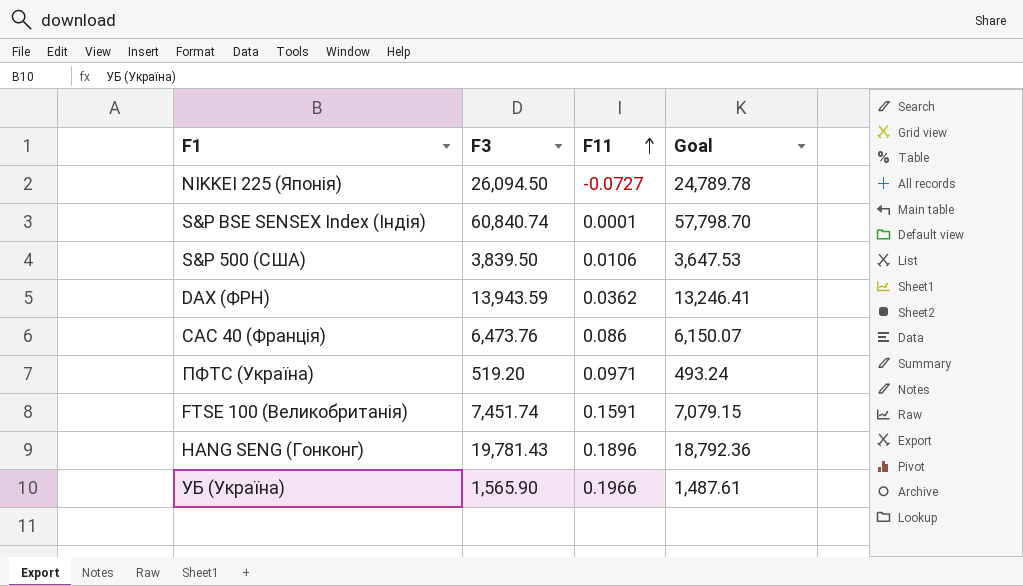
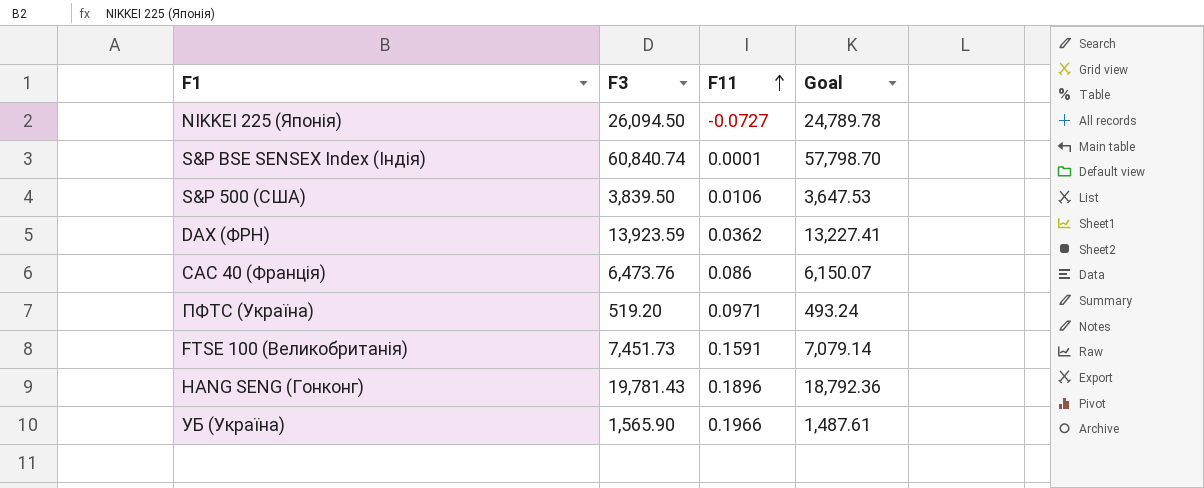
DAX (ФРН) | F3: 13,943.59 -> 13,923.59
DAX (ФРН) | Goal: 13,246.41 -> 13,227.41
FTSE 100 (Великобританія) | F3: 7,451.74 -> 7,451.73
FTSE 100 (Великобританія) | Goal: 7,079.15 -> 7,079.14

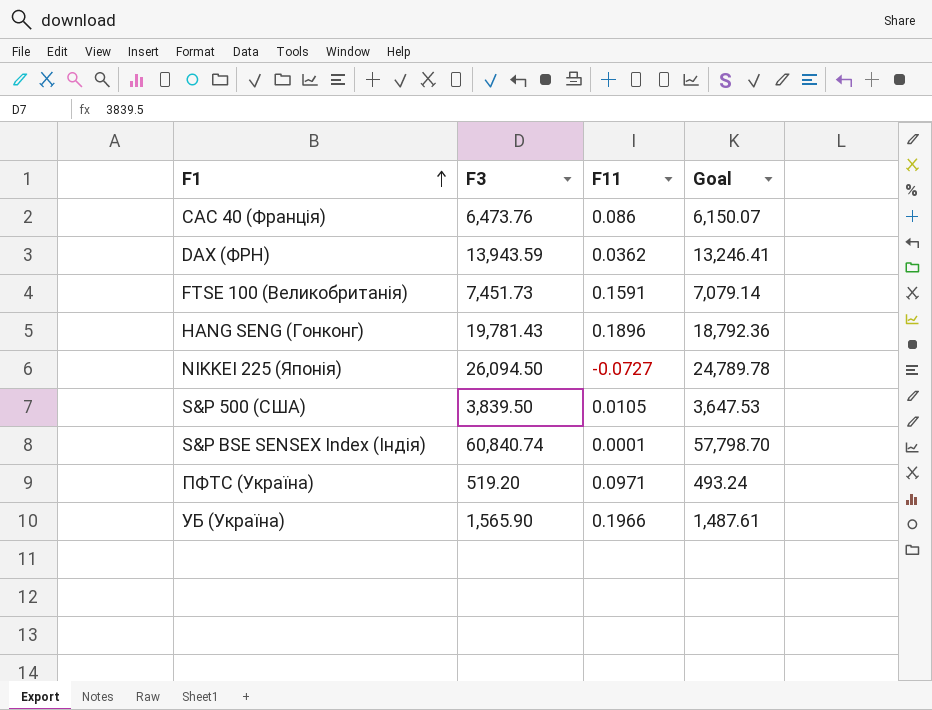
row order: F11 ascending -> F1 ascending
DAX (ФРН) | F3: 13,923.59 -> 13,943.59
DAX (ФРН) | Goal: 13,227.41 -> 13,246.41
S&P 500 (США) | F11: 0.0106 -> 0.0105

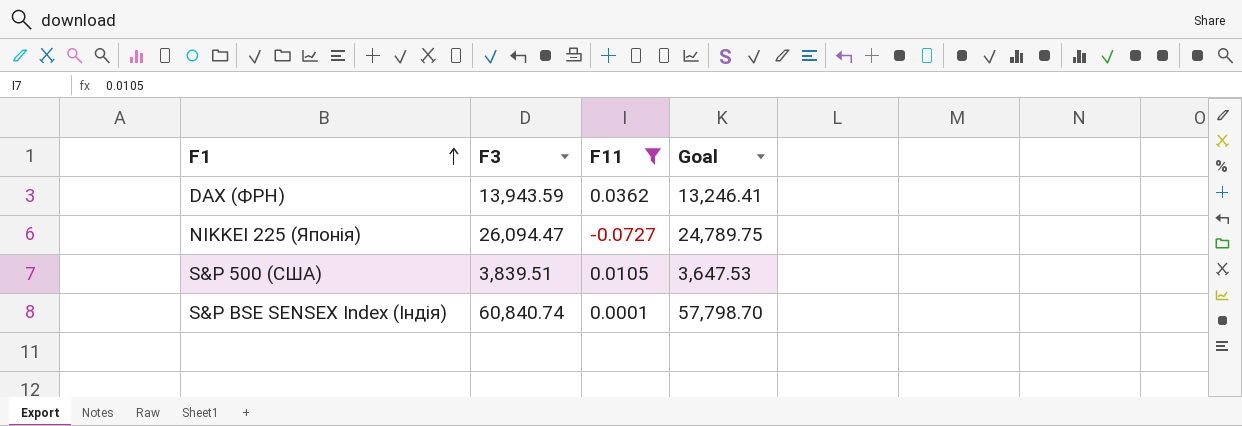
filter: none -> F11 <= 0.0362
NIKKEI 225 (Японія) | F3: 26,094.50 -> 26,094.47
NIKKEI 225 (Японія) | Goal: 24,789.78 -> 24,789.75
S&P 500 (США) | F3: 3,839.50 -> 3,839.51

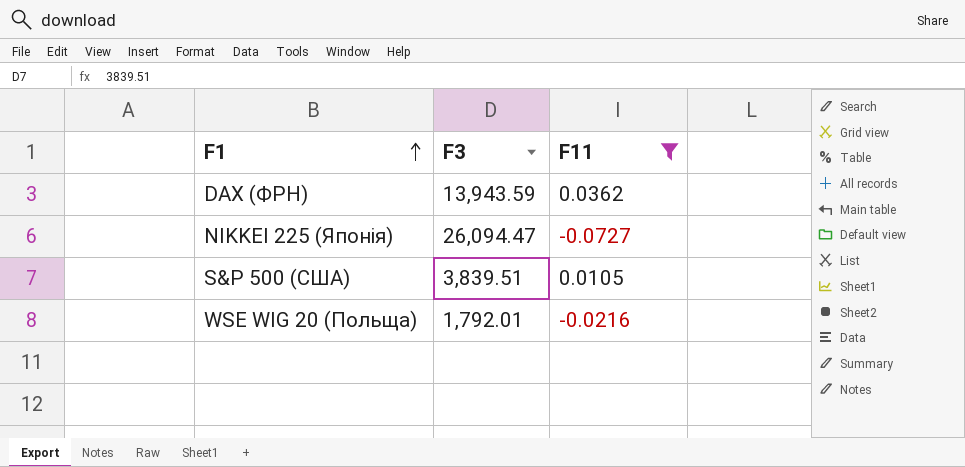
column Goal | formula: [F3] * 0.95 -> none
row S&P BSE SENSEX Index (Індія): 60,840.74 | 0.0001 | 57,798.70 -> none
row WSE WIG 20 (Польща): none -> 1,792.01 | -0.0216

